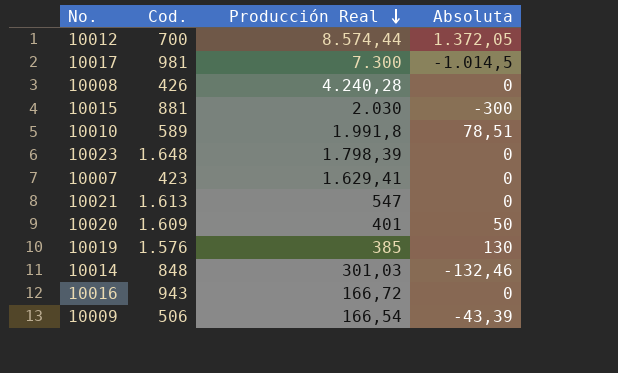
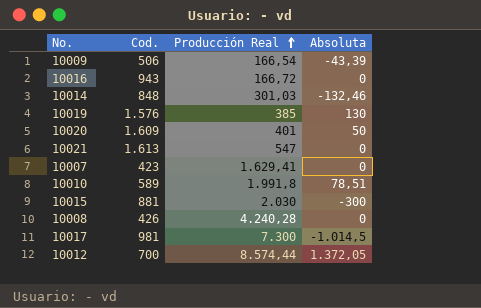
row order: Producción Real descending -> Producción Real ascending
row 10023: 1.648 | 1.798,39 | 0 -> none

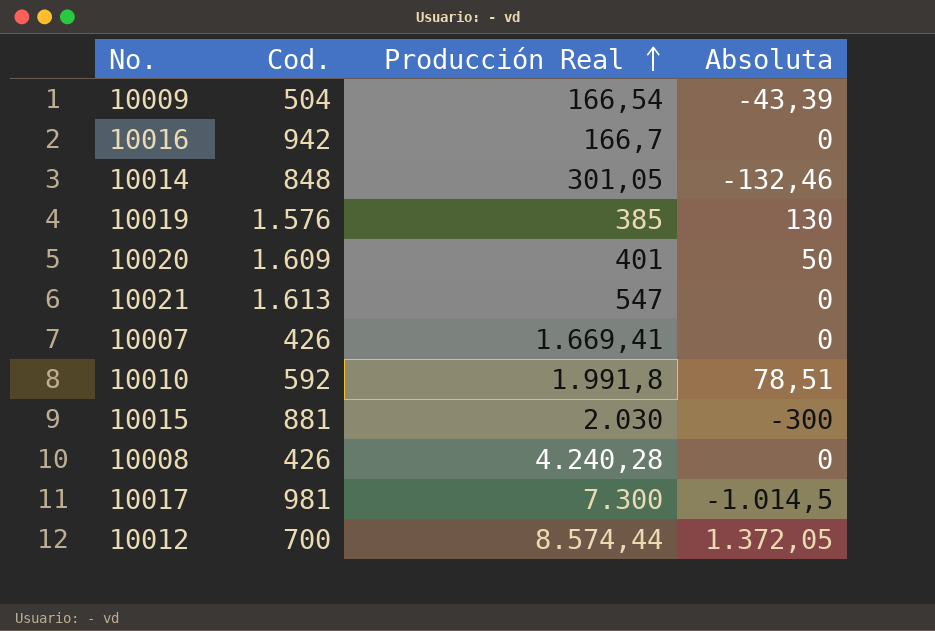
10009 | Cod.: 506 -> 504
10016 | Cod.: 943 -> 942
10016 | Producción Real: 166,72 -> 166,7
10014 | Producción Real: 301,03 -> 301,05
10007 | Cod.: 423 -> 426
10007 | Producción Real: 1.629,41 -> 1.669,41
10010 | Cod.: 589 -> 592

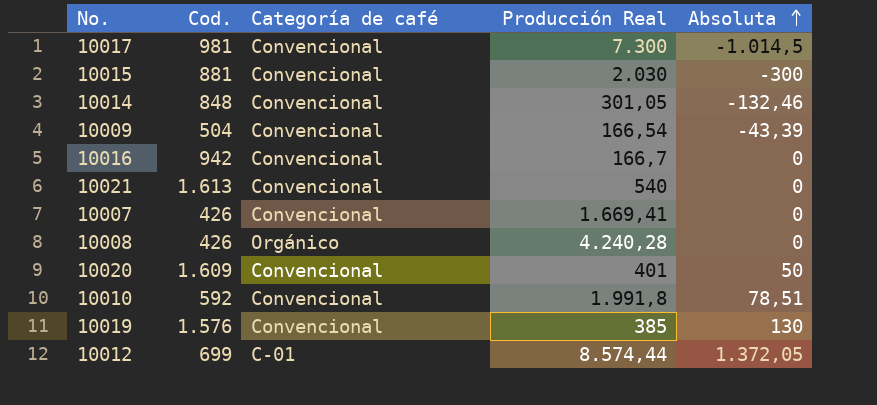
row order: Producción Real ascending -> Absoluta ascending
column Categoría de café | position: none -> 3
10021 | Producción Real: 547 -> 540
10012 | Cod.: 700 -> 699

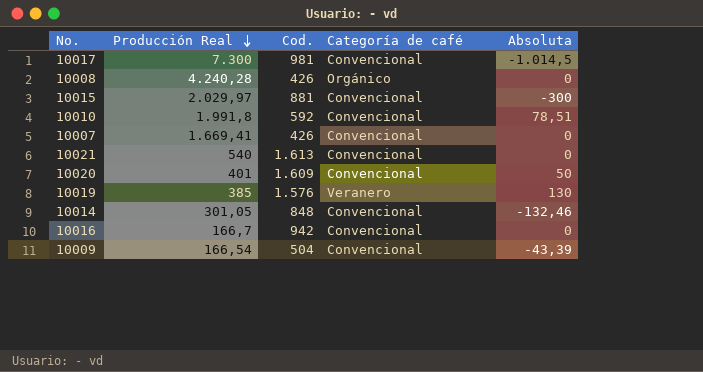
row order: Absoluta ascending -> Producción Real descending
column Producción Real | position: 4 -> 2
row 10012: 699 | C-01 | 8.574,44 | 1.372,05 -> none
10015 | Producción Real: 2.030 -> 2.029,97
10019 | Categoría de café: Convencional -> Veranero

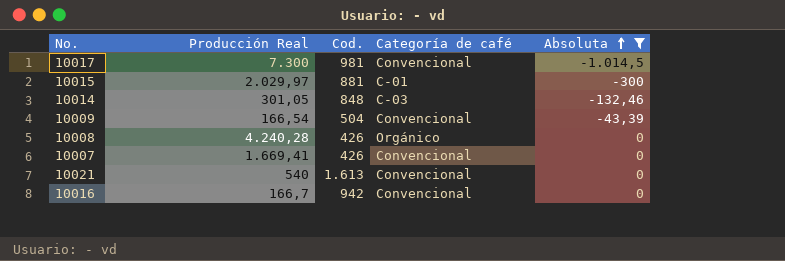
filter: none -> Absoluta <= 0
row order: Producción Real descending -> Absoluta ascending
10015 | Categoría de café: Convencional -> C-01
10014 | Categoría de café: Convencional -> C-03

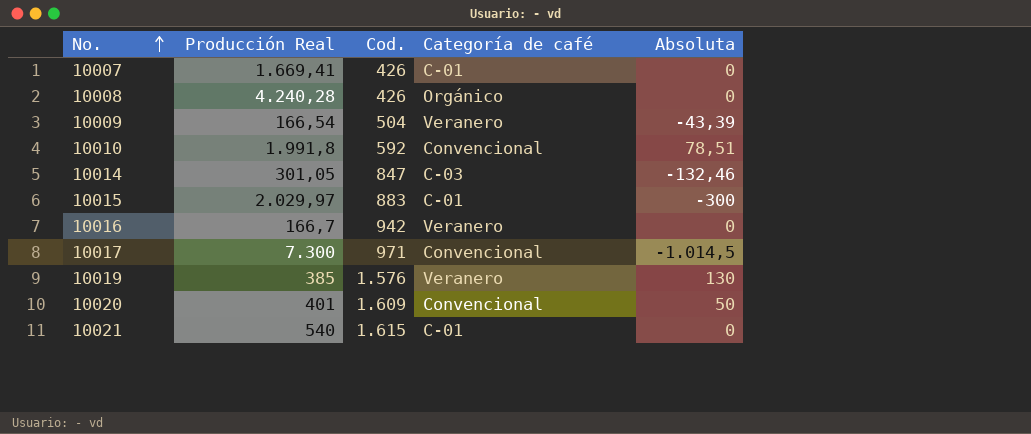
filter: Absoluta <= 0 -> none
row order: Absoluta ascending -> No. ascending
10007 | Categoría de café: Convencional -> C-01
10009 | Categoría de café: Convencional -> Veranero
10014 | Cod.: 848 -> 847
10015 | Cod.: 881 -> 883
10016 | Categoría de café: Convencional -> Veranero
10017 | Cod.: 981 -> 971
10021 | Cod.: 1.613 -> 1.615
10021 | Categoría de café: Convencional -> C-01

